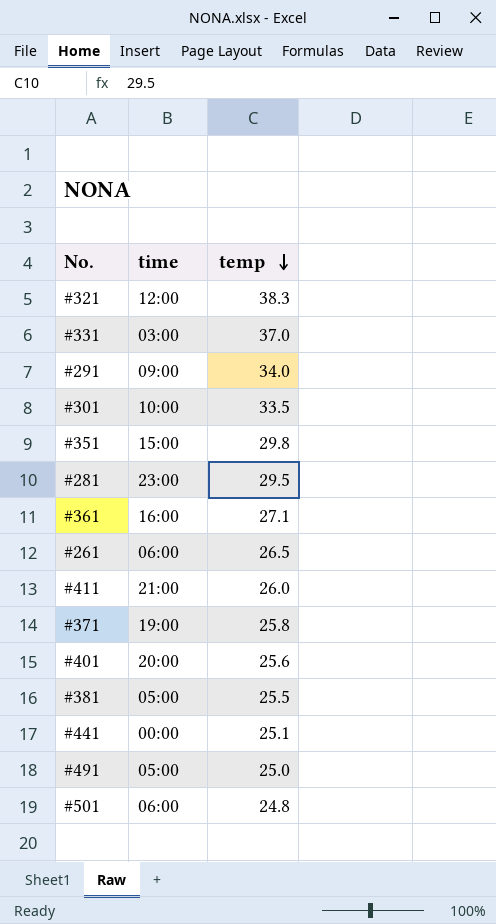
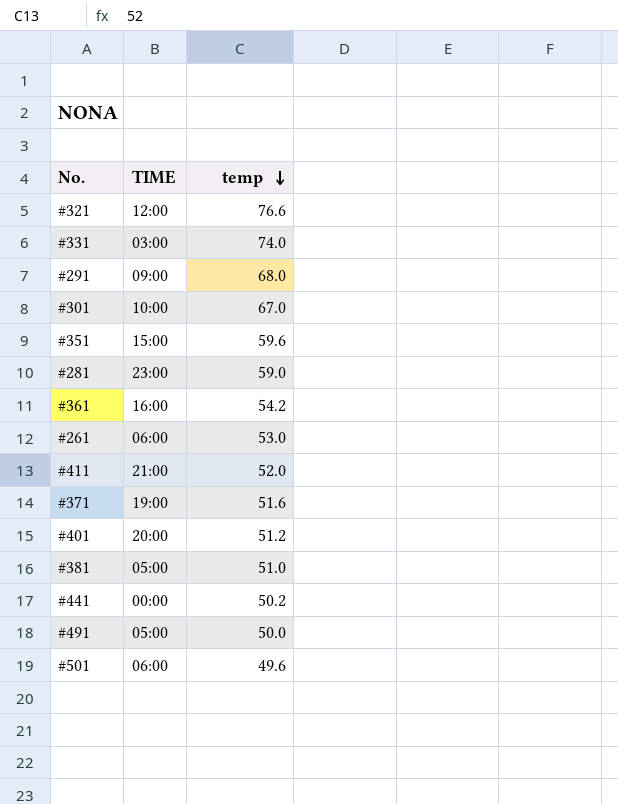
column name: time -> TIME
#321 | temp: 38.3 -> 76.6
#331 | temp: 37.0 -> 74.0
#291 | temp: 34.0 -> 68.0
#301 | temp: 33.5 -> 67.0
#351 | temp: 29.8 -> 59.6
#281 | temp: 29.5 -> 59.0
#361 | temp: 27.1 -> 54.2
#261 | temp: 26.5 -> 53.0
#411 | temp: 26.0 -> 52.0
#371 | temp: 25.8 -> 51.6
#401 | temp: 25.6 -> 51.2
#381 | temp: 25.5 -> 51.0
#441 | temp: 25.1 -> 50.2
#491 | temp: 25.0 -> 50.0
#501 | temp: 24.8 -> 49.6

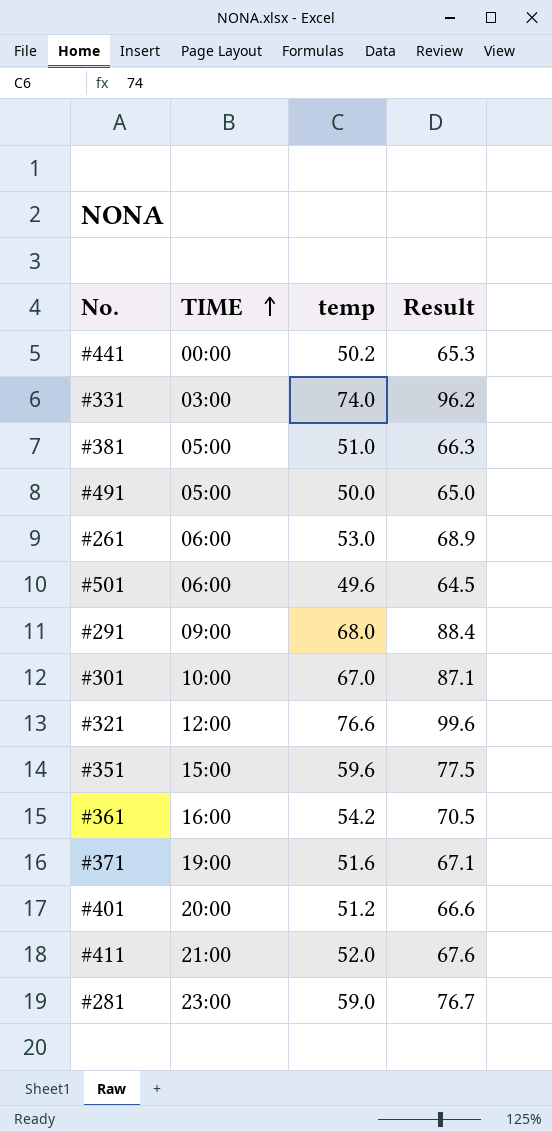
row order: temp descending -> TIME ascending
column Result | formula: none -> [temp] * 1.3

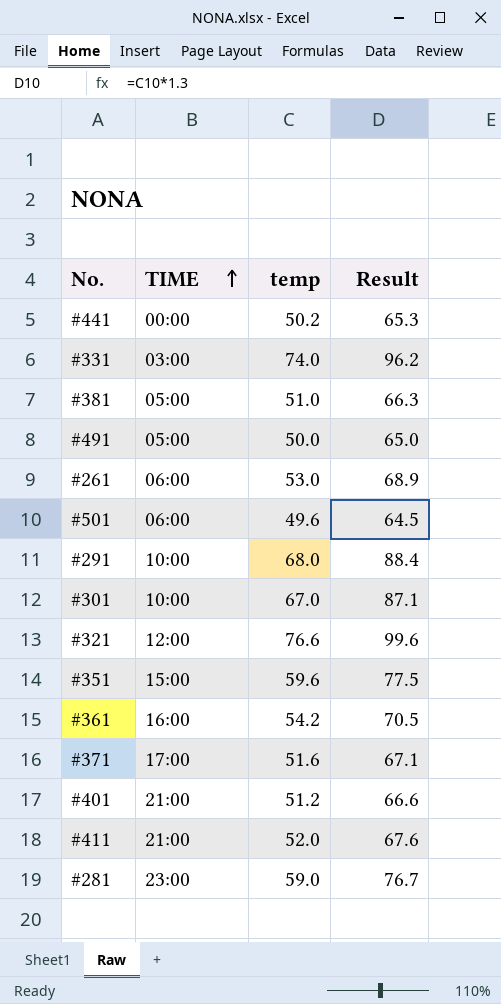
#291 | TIME: 09:00 -> 10:00
#371 | TIME: 19:00 -> 17:00
#401 | TIME: 20:00 -> 21:00

